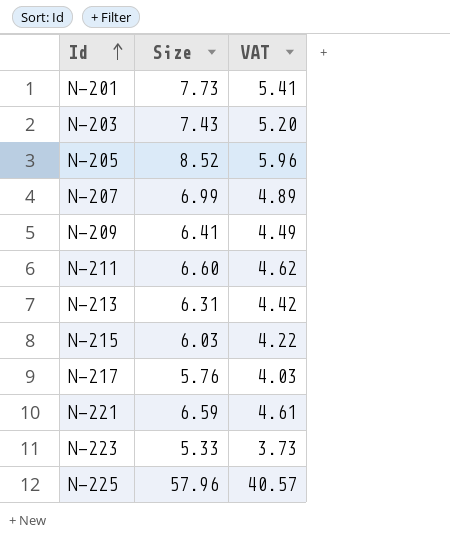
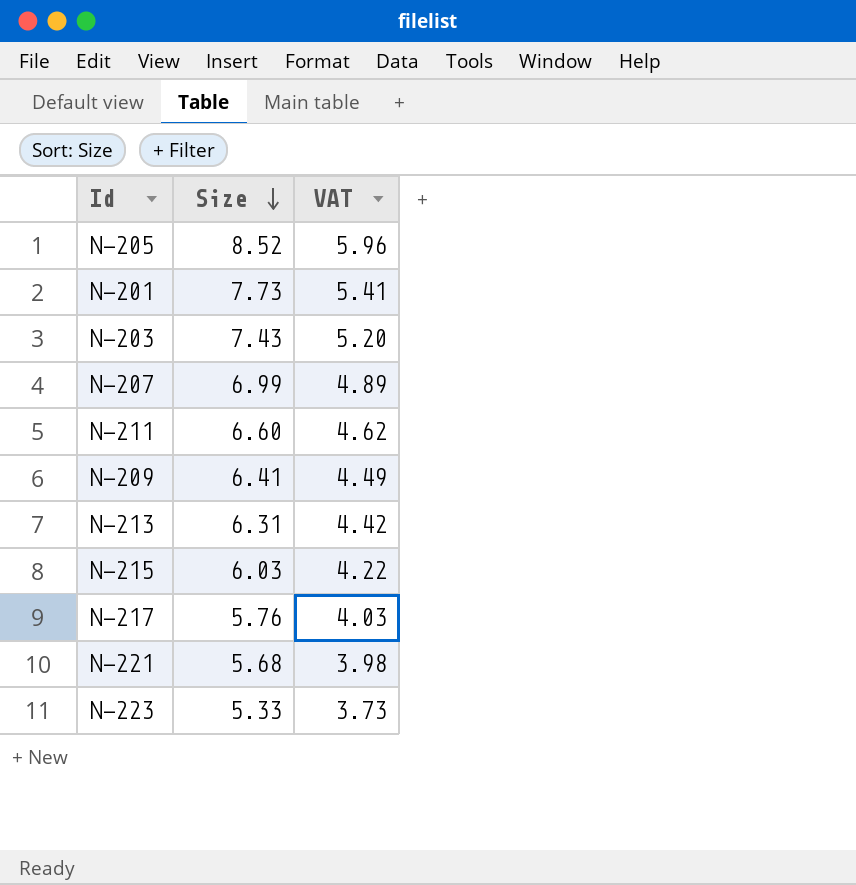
row order: Id ascending -> Size descending
row N-225: 57.96 | 40.57 -> none
N-221 | Size: 6.59 -> 5.68
N-221 | VAT: 4.61 -> 3.98

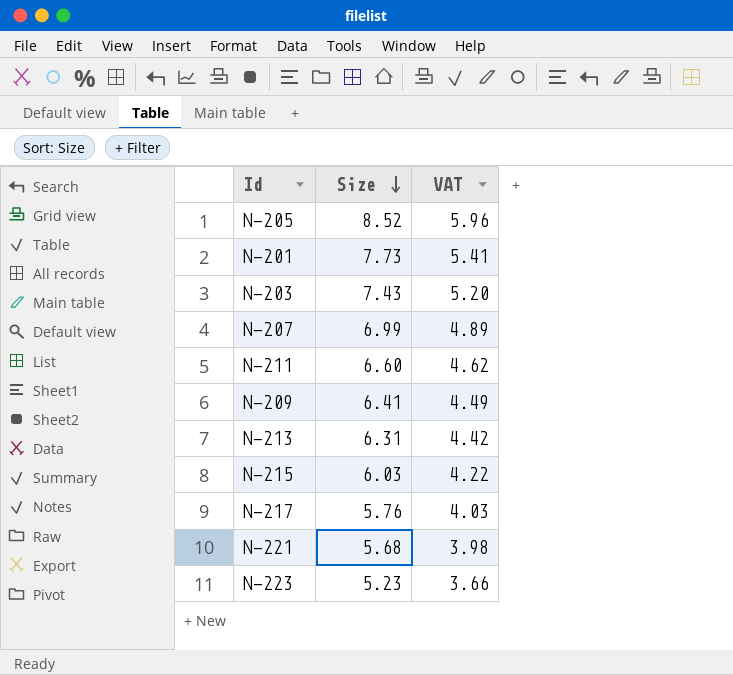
N-223 | Size: 5.33 -> 5.23
N-223 | VAT: 3.73 -> 3.66

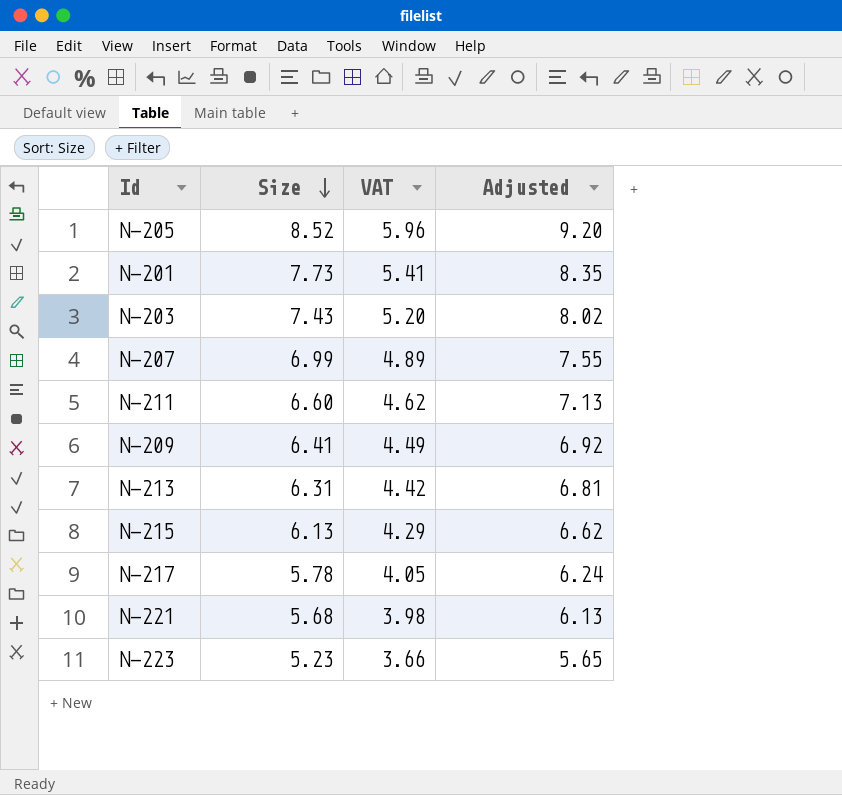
column Adjusted | formula: none -> [Size] * 1.08
N-215 | Size: 6.03 -> 6.13
N-215 | VAT: 4.22 -> 4.29
N-217 | Size: 5.76 -> 5.78
N-217 | VAT: 4.03 -> 4.05

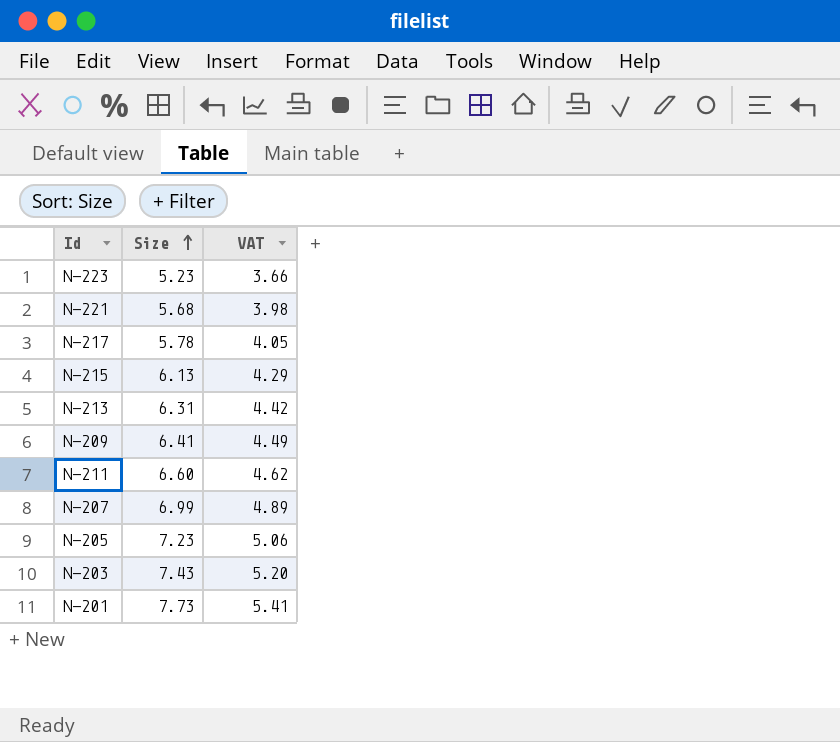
row order: Size descending -> Size ascending
column Adjusted | formula: [Size] * 1.08 -> none
N-205 | Size: 8.52 -> 7.23
N-205 | VAT: 5.96 -> 5.06

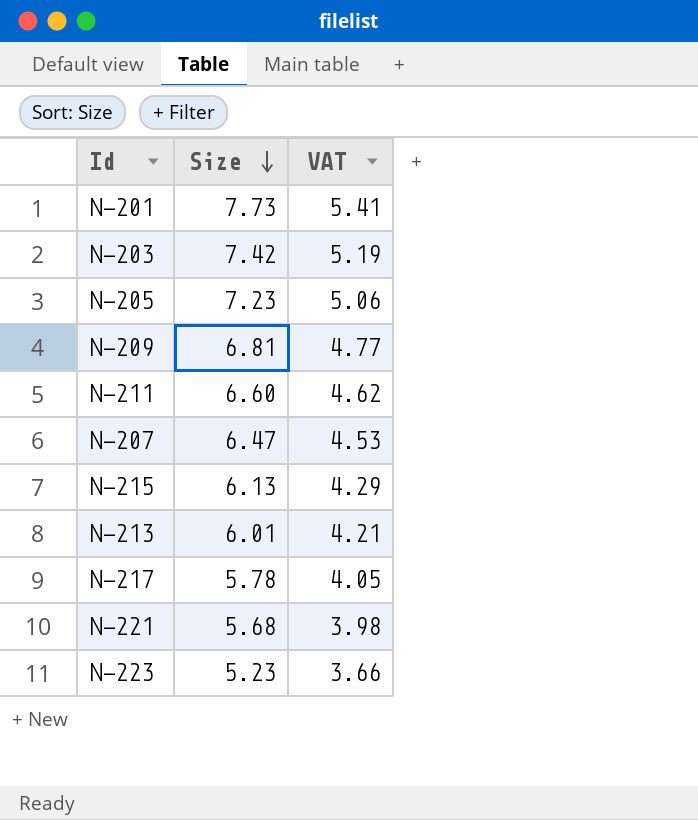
row order: Size ascending -> Size descending
N-203 | Size: 7.43 -> 7.42
N-203 | VAT: 5.20 -> 5.19
N-209 | Size: 6.41 -> 6.81
N-209 | VAT: 4.49 -> 4.77
N-207 | Size: 6.99 -> 6.47
N-207 | VAT: 4.89 -> 4.53
N-213 | Size: 6.31 -> 6.01
N-213 | VAT: 4.42 -> 4.21

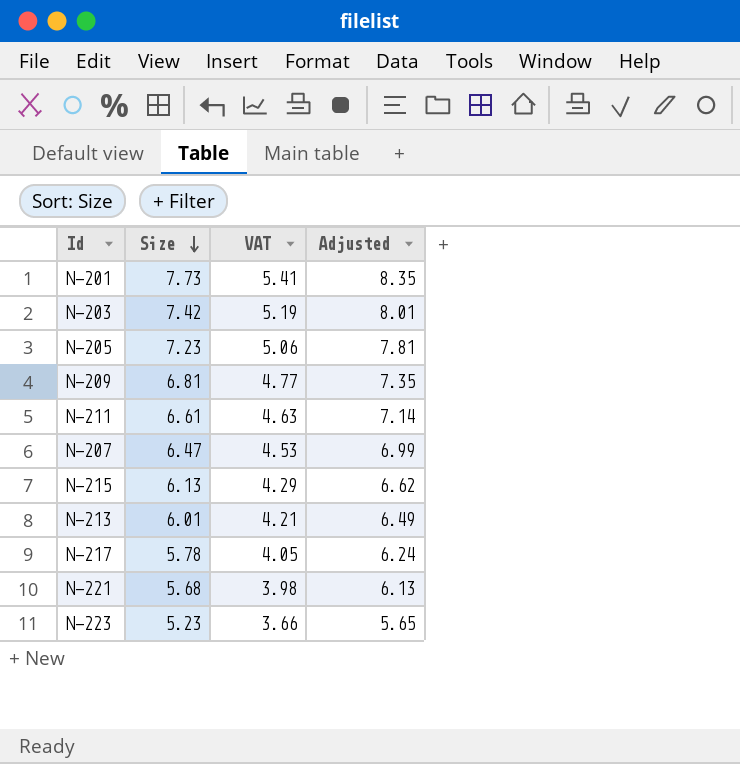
column Adjusted | formula: none -> [Size] * 1.08
N-211 | Size: 6.60 -> 6.61
N-211 | VAT: 4.62 -> 4.63

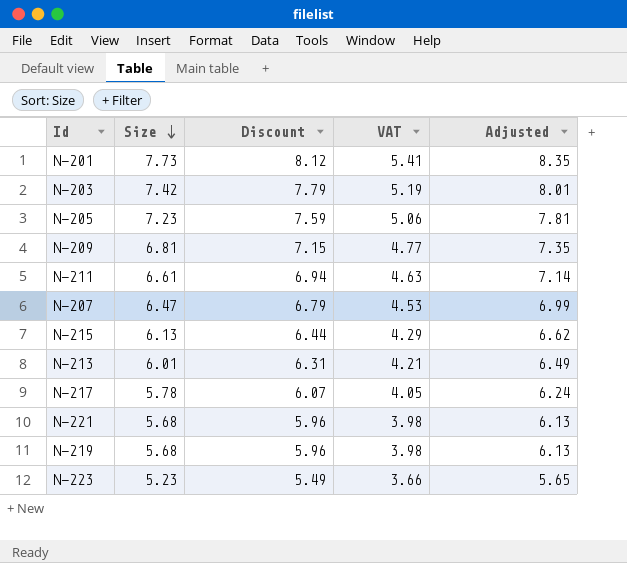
column Discount | formula: none -> [Size] * 1.05
row N-219: none -> 5.68 | 5.96 | 3.98 | 6.13

